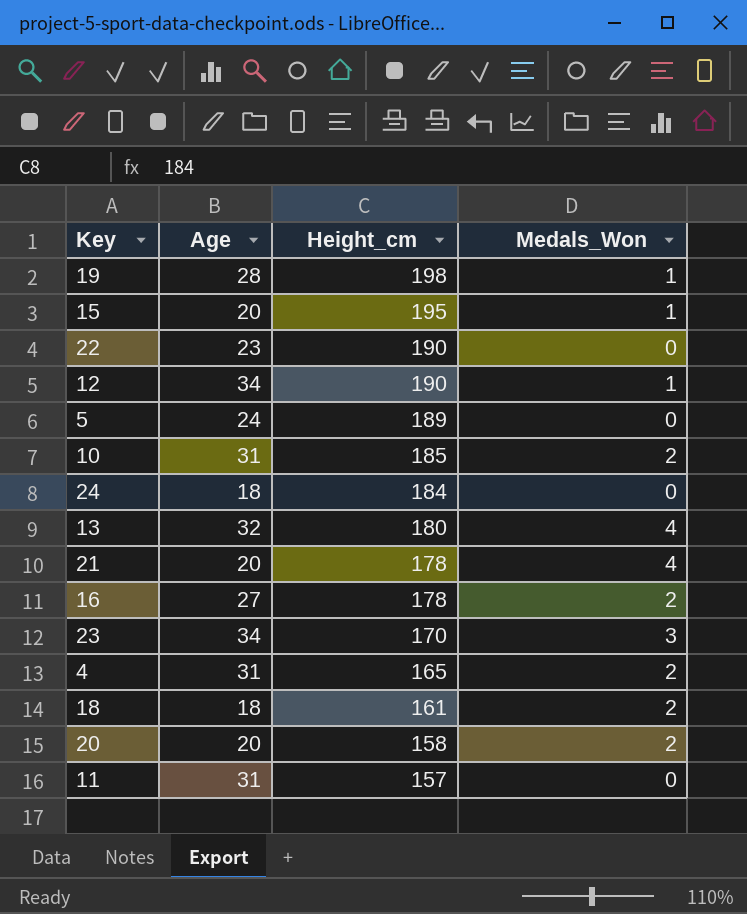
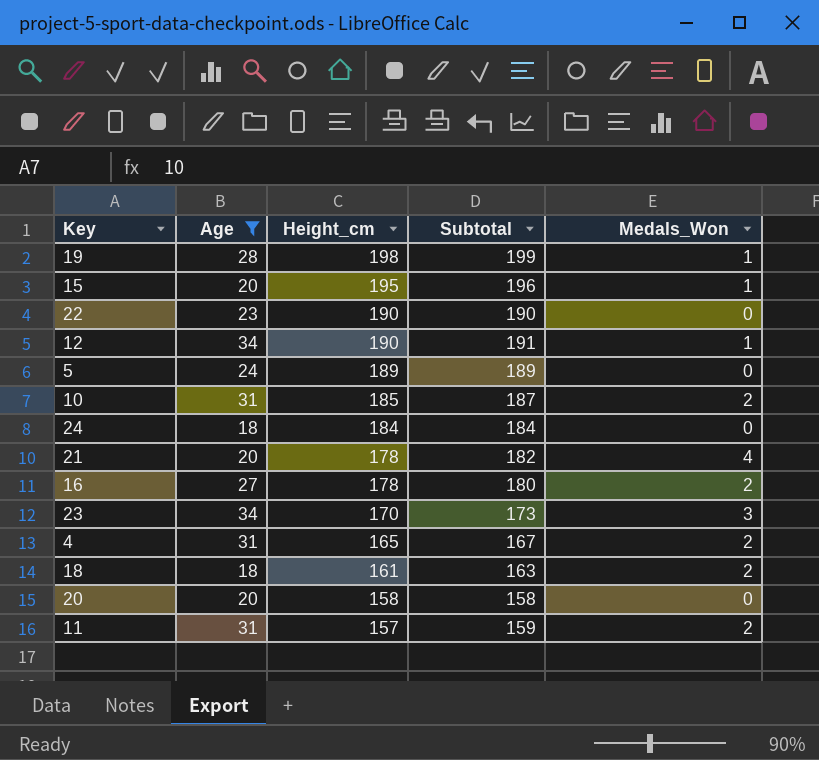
filter: none -> Age != 32
column Subtotal | formula: none -> [Height_cm] + [Medals_Won]
20 | Medals_Won: 2 -> 0
11 | Medals_Won: 0 -> 2

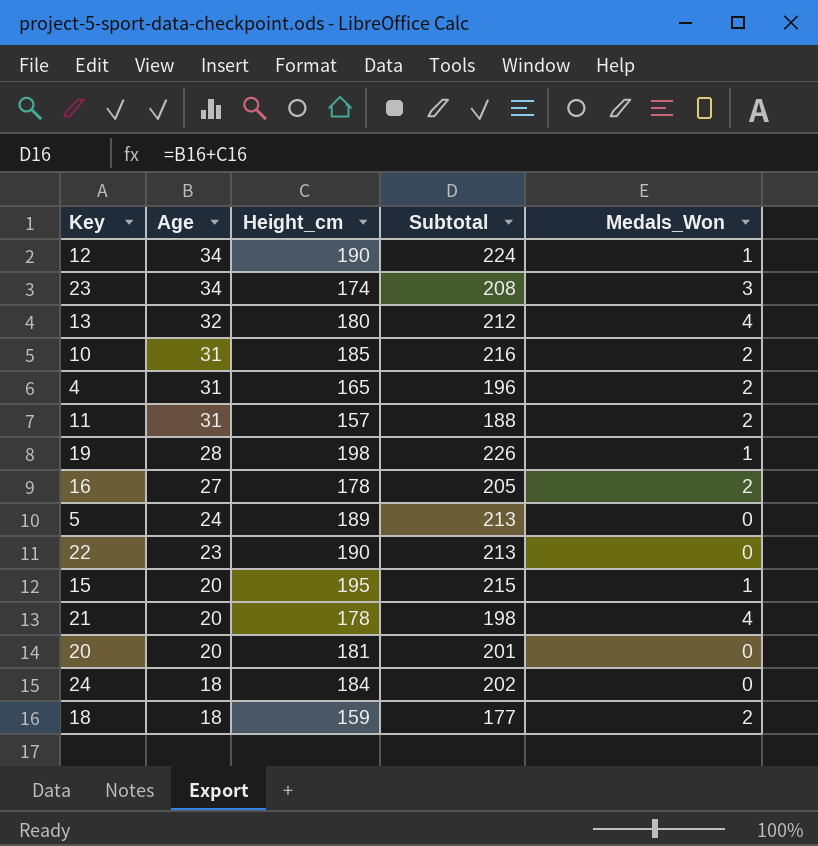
filter: Age != 32 -> none
row order: Height_cm descending -> Age descending
column Subtotal | formula: [Height_cm] + [Medals_Won] -> [Age] + [Height_cm]
23 | Height_cm: 170 -> 174
20 | Height_cm: 158 -> 181
18 | Height_cm: 161 -> 159

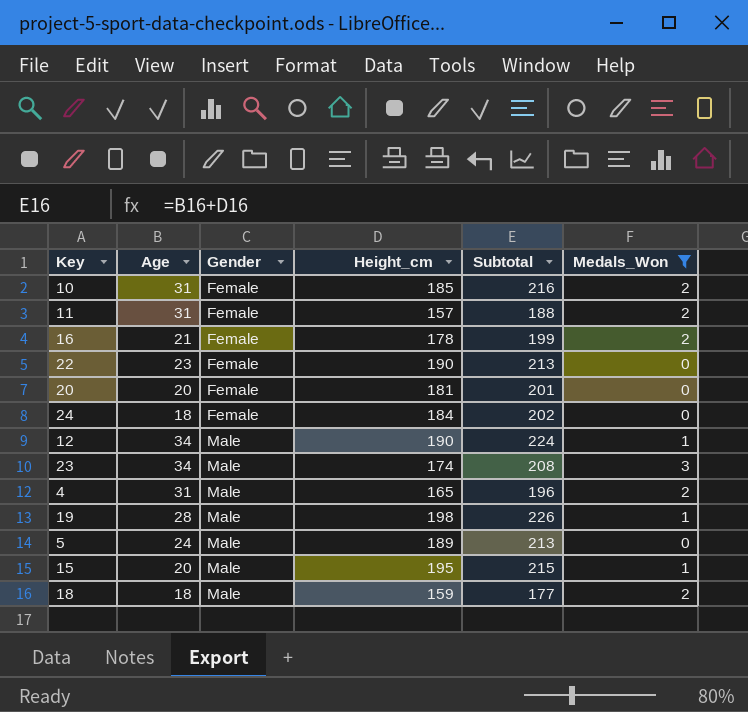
filter: none -> Medals_Won != 4
row order: Age descending -> Gender ascending
column Gender | position: none -> 3
16 | Age: 27 -> 21
16 | Subtotal: 205 -> 199

